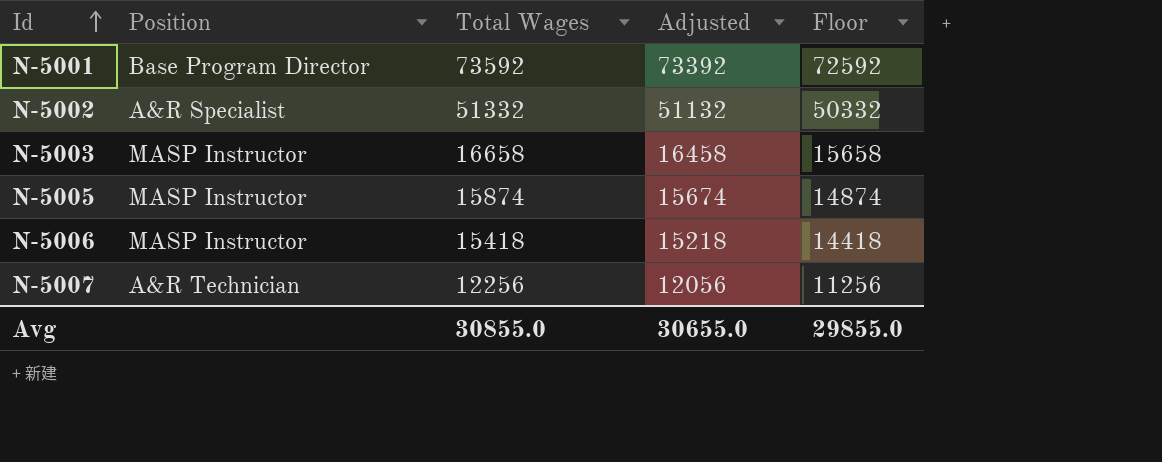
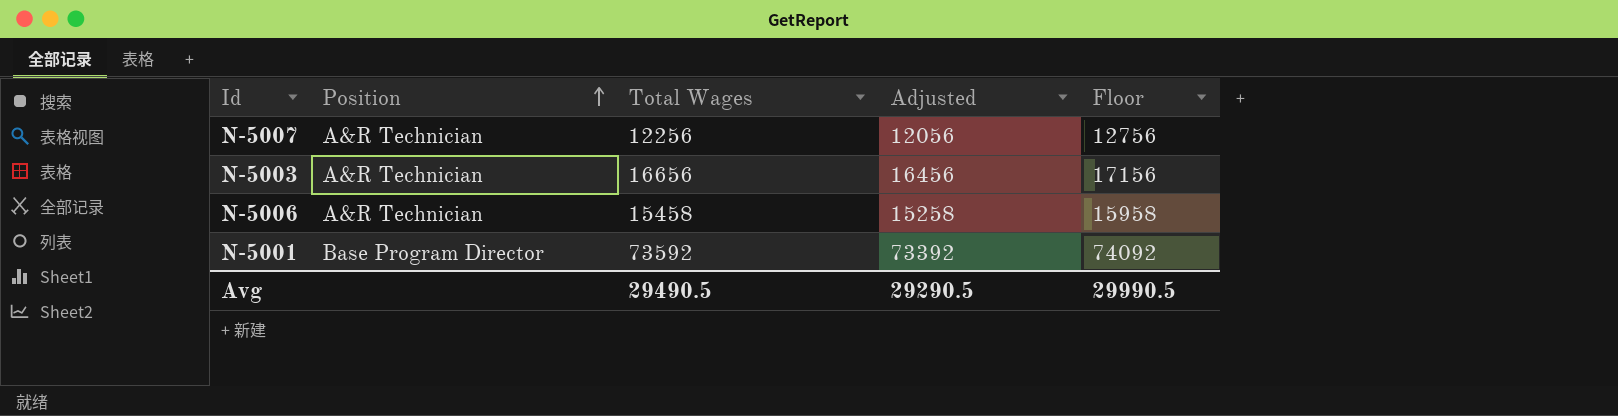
row order: Id ascending -> Position ascending
column Floor | formula: [Total Wages] - 1000 -> [Total Wages] + 500
row N-5002: A&R Specialist | 51332 | 51132 | 50332 -> none
row N-5005: MASP Instructor | 15874 | 15674 | 14874 -> none
N-5003 | Position: MASP Instructor -> A&R Technician
N-5003 | Total Wages: 16658 -> 16656
N-5003 | Adjusted: 16458 -> 16456
N-5006 | Position: MASP Instructor -> A&R Technician
N-5006 | Total Wages: 15418 -> 15458
N-5006 | Adjusted: 15218 -> 15258
Avg | Total Wages: 30855.0 -> 29490.5
Avg | Adjusted: 30655.0 -> 29290.5
Avg | Floor: 29855.0 -> 29990.5

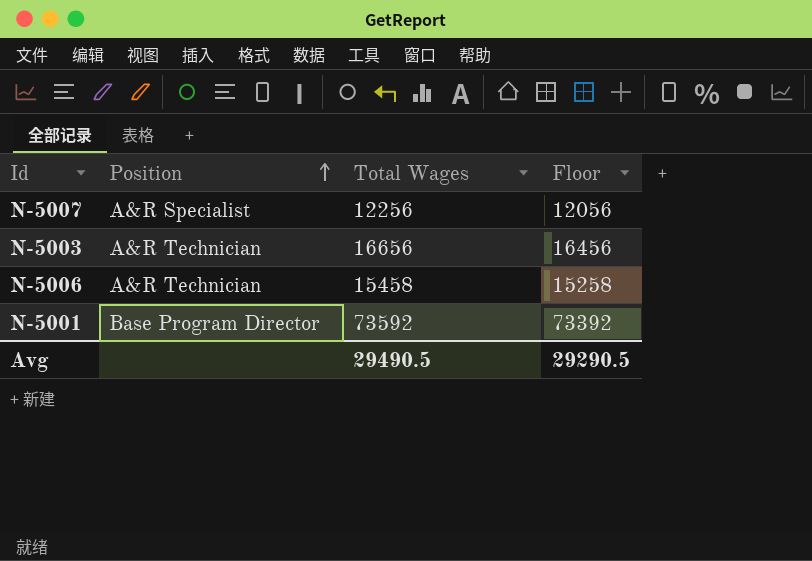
column Adjusted | formula: [Total Wages] - 200 -> none
column Floor | formula: [Total Wages] + 500 -> [Total Wages] - 200
N-5007 | Position: A&R Technician -> A&R Specialist
Avg | Floor: 29990.5 -> 29290.5

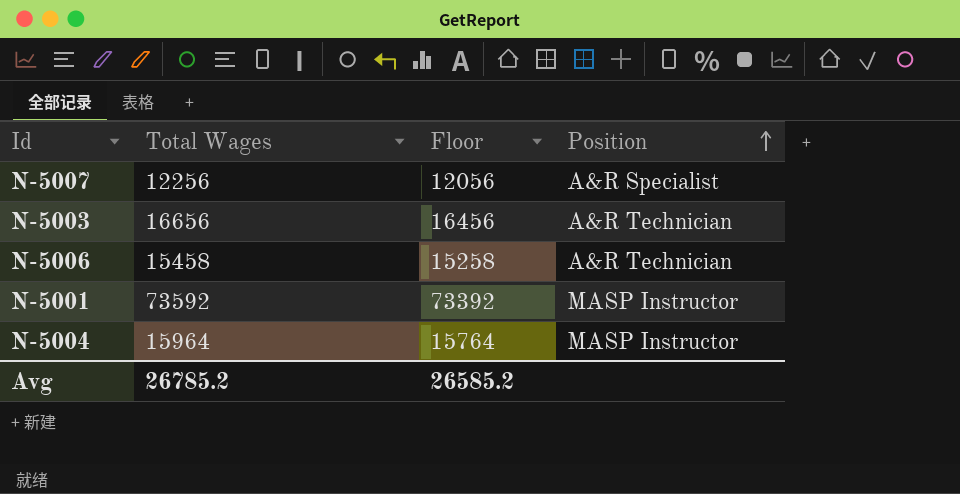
column Position | position: 2 -> 4
N-5001 | Position: Base Program Director -> MASP Instructor
row N-5004: none -> 15964 | 15764 | MASP Instructor
Avg | Total Wages: 29490.5 -> 26785.2
Avg | Floor: 29290.5 -> 26585.2

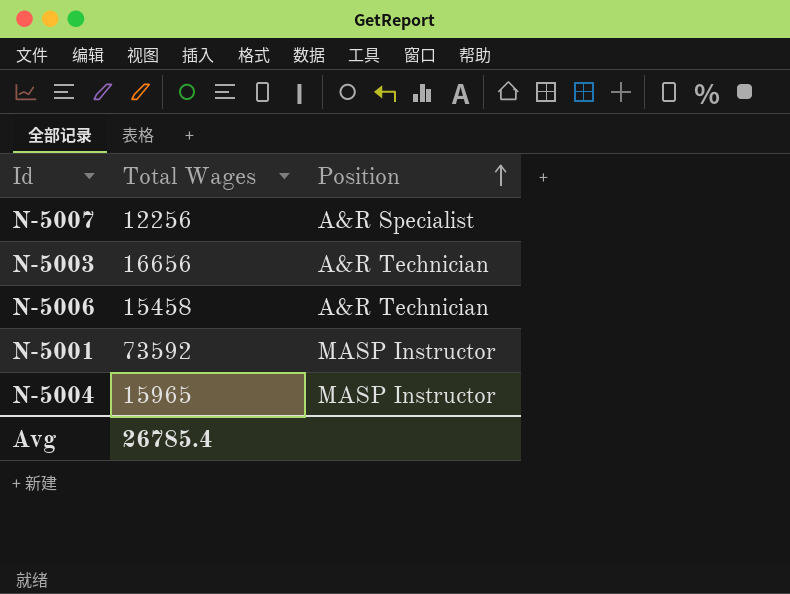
column Floor | formula: [Total Wages] - 200 -> none
N-5004 | Total Wages: 15964 -> 15965
Avg | Total Wages: 26785.2 -> 26785.4

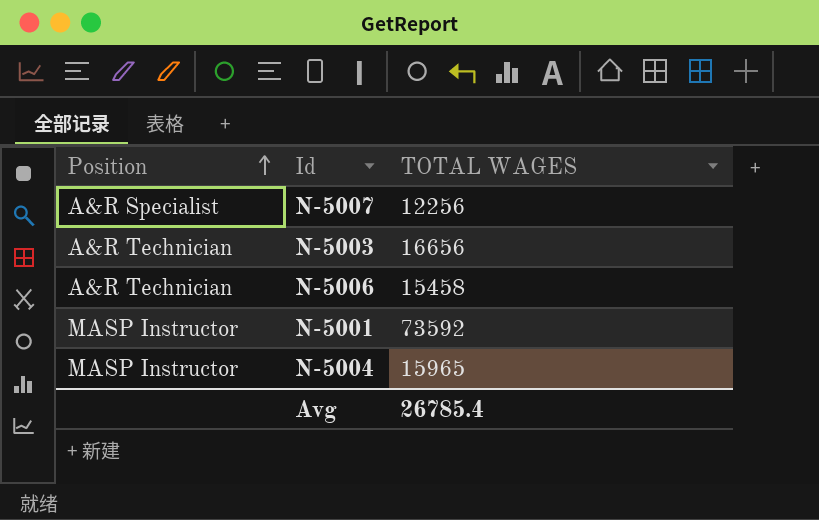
column Position | position: 3 -> 1
column name: Total Wages -> TOTAL WAGES

